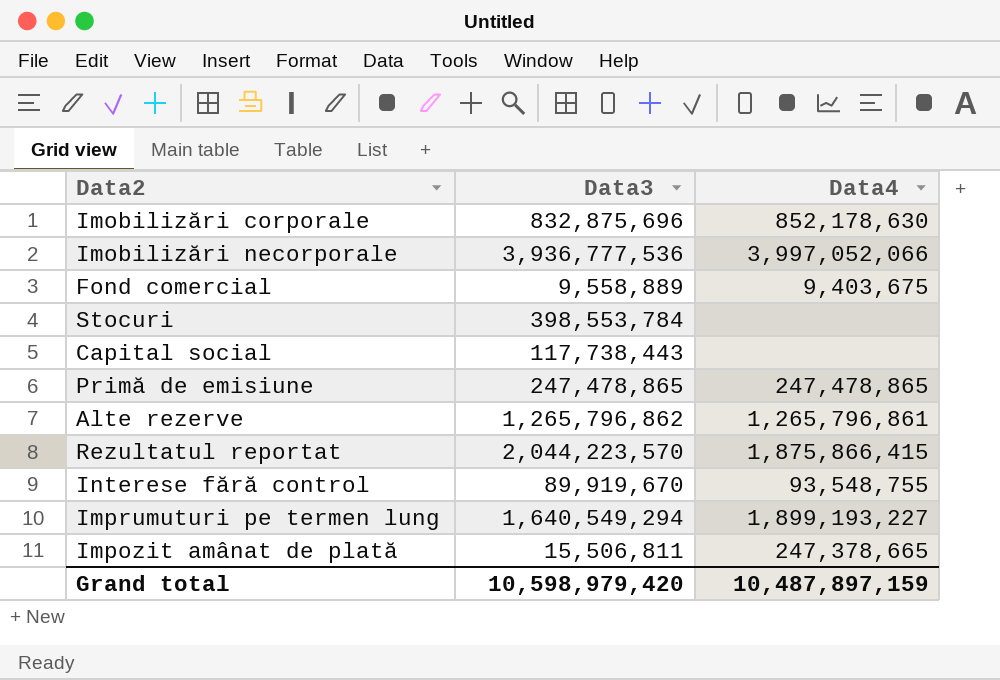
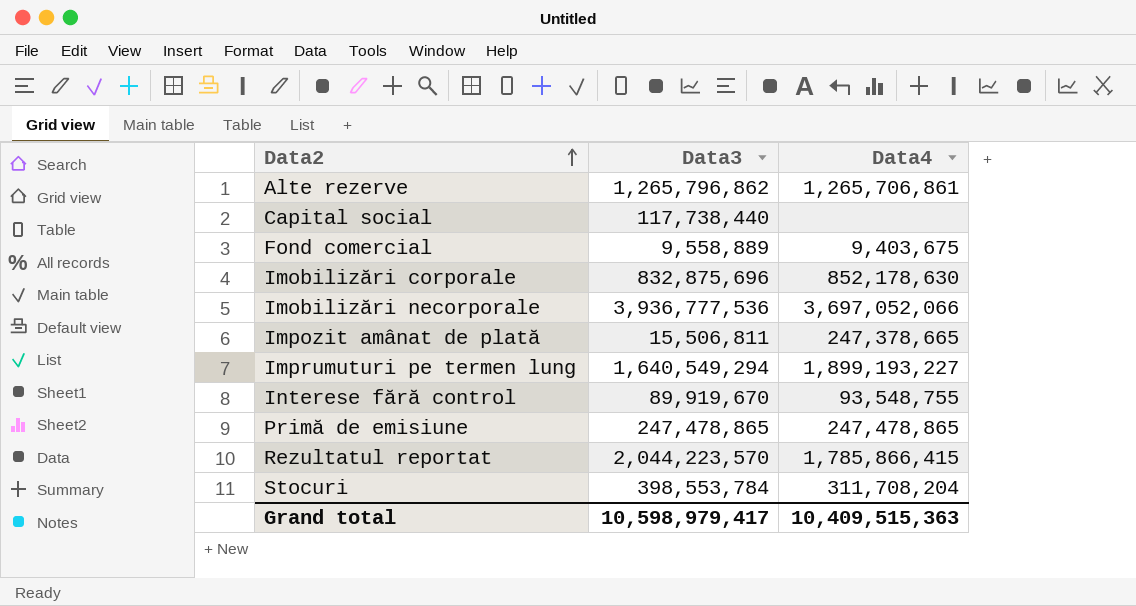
row order: none -> Data2 ascending
Alte rezerve | Data4: 1,265,796,861 -> 1,265,706,861
Capital social | Data3: 117,738,443 -> 117,738,440
Imobilizări necorporale | Data4: 3,997,052,066 -> 3,697,052,066
Rezultatul reportat | Data4: 1,875,866,415 -> 1,785,866,415
Stocuri | Data4: none -> 311,708,204
Grand total | Data3: 10,598,979,420 -> 10,598,979,417
Grand total | Data4: 10,487,897,159 -> 10,409,515,363

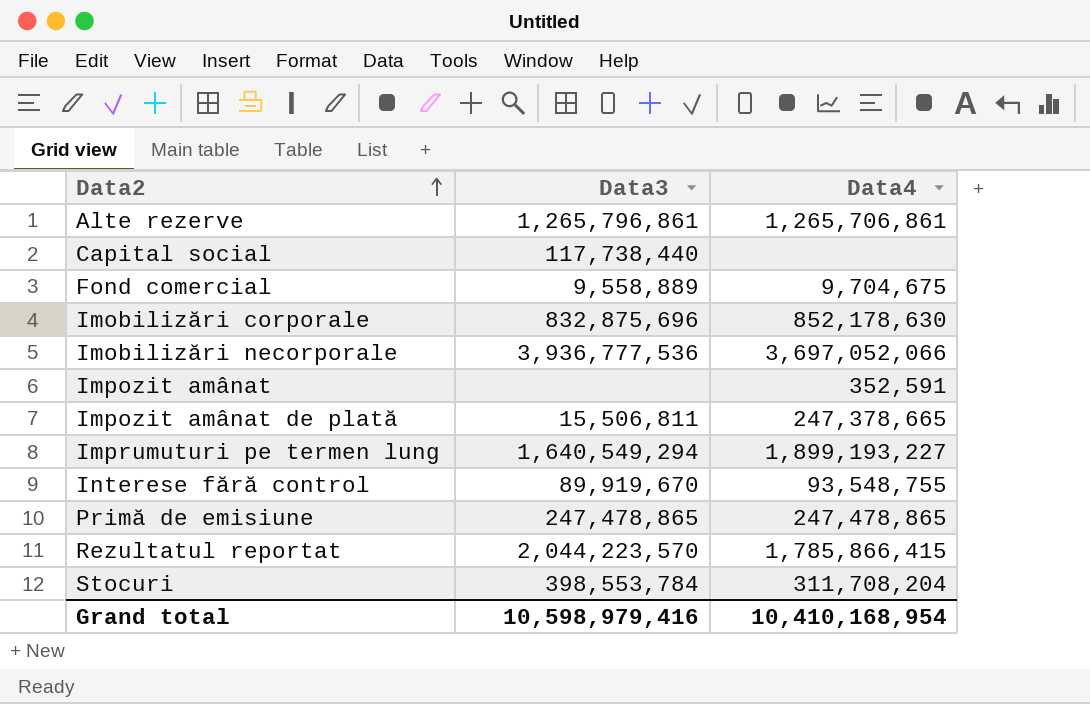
Alte rezerve | Data3: 1,265,796,862 -> 1,265,796,861
Fond comercial | Data4: 9,403,675 -> 9,704,675
row Impozit amânat: none -> none | 352,591
Grand total | Data3: 10,598,979,417 -> 10,598,979,416
Grand total | Data4: 10,409,515,363 -> 10,410,168,954

